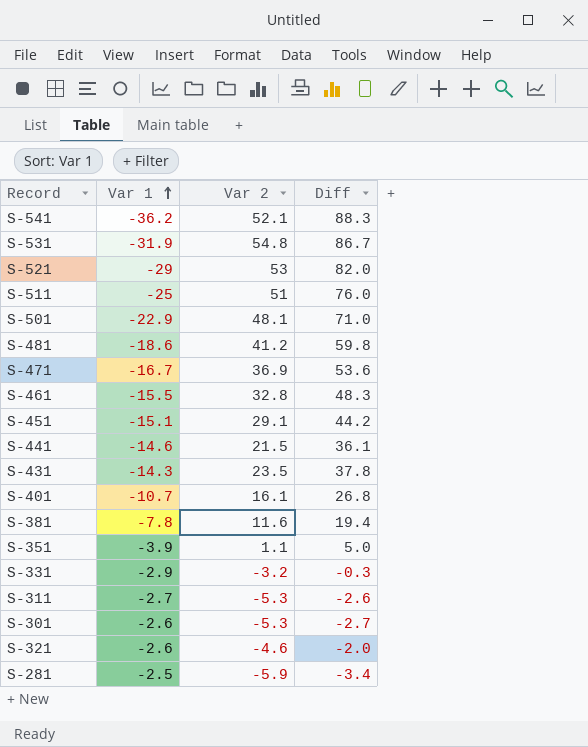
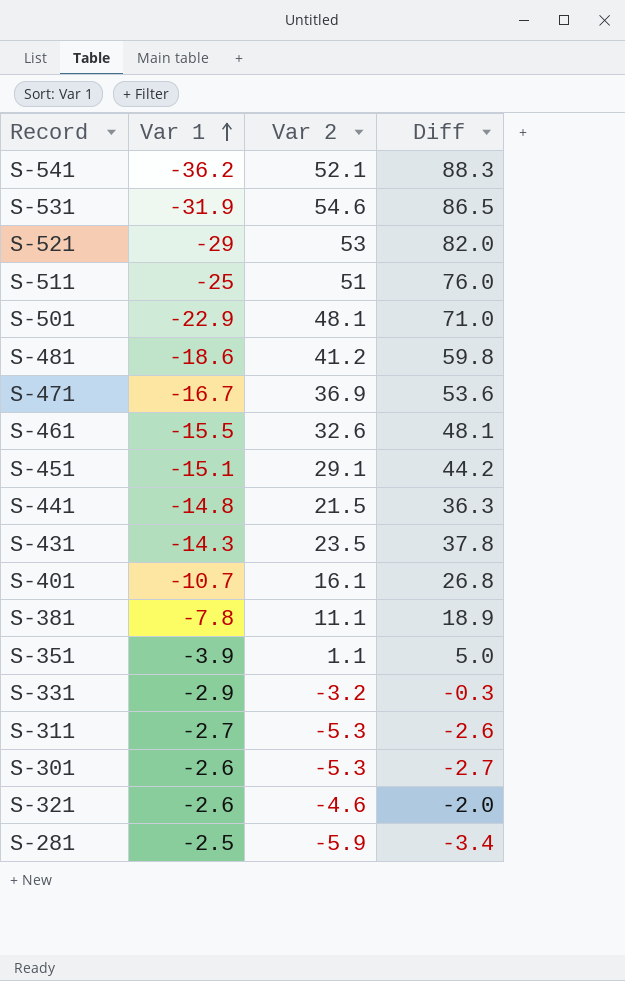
S-531 | Var 2: 54.8 -> 54.6
S-531 | Diff: 86.7 -> 86.5
S-461 | Var 2: 32.8 -> 32.6
S-461 | Diff: 48.3 -> 48.1
S-441 | Var 1: -14.6 -> -14.8
S-441 | Diff: 36.1 -> 36.3
S-381 | Var 2: 11.6 -> 11.1
S-381 | Diff: 19.4 -> 18.9

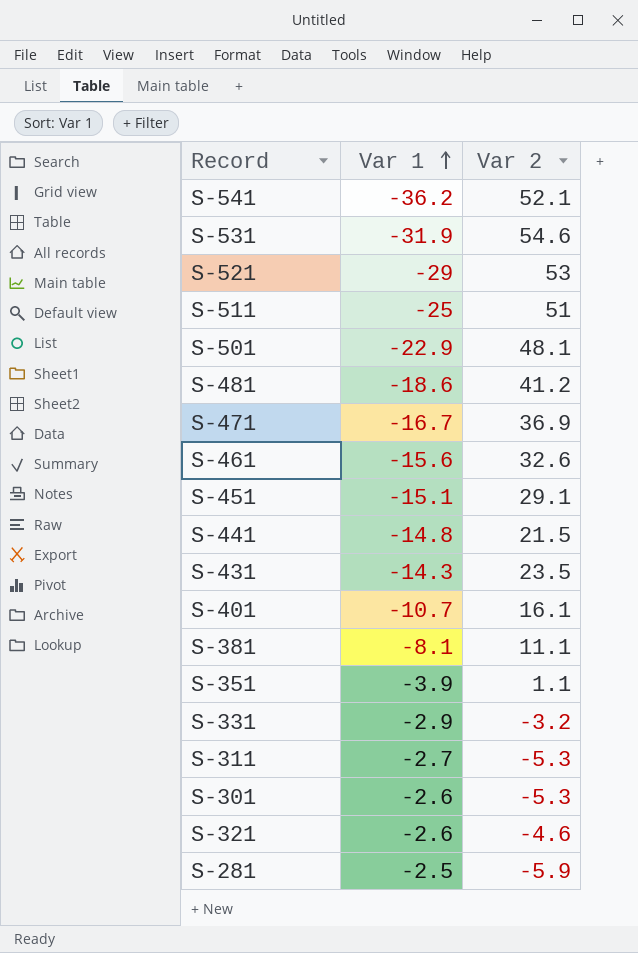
column Diff | formula: [Var 2] - [Var 1] -> none
S-461 | Var 1: -15.5 -> -15.6
S-381 | Var 1: -7.8 -> -8.1

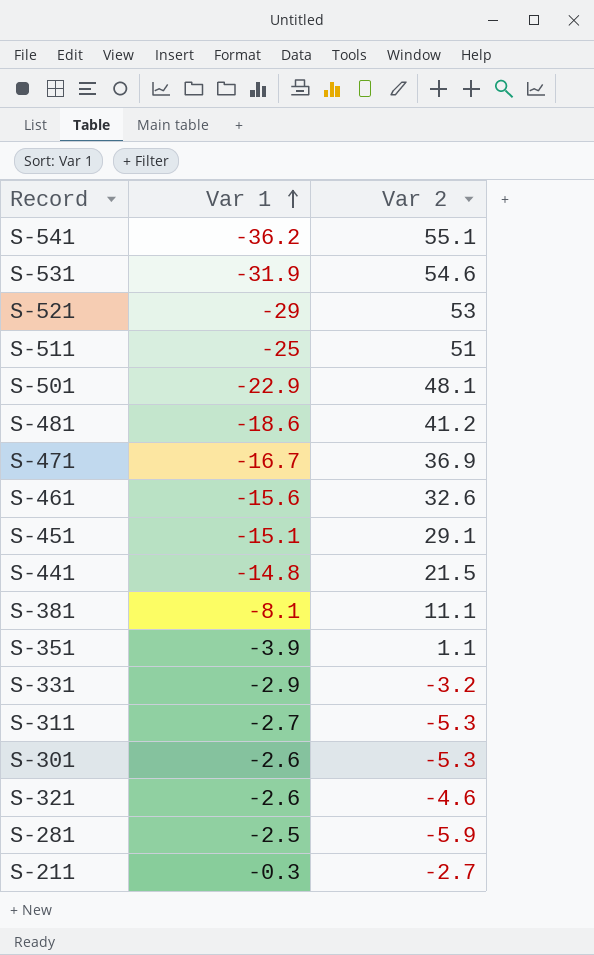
row S-431: -14.3 | 23.5 -> none
row S-401: -10.7 | 16.1 -> none
S-541 | Var 2: 52.1 -> 55.1
row S-211: none -> -0.3 | -2.7

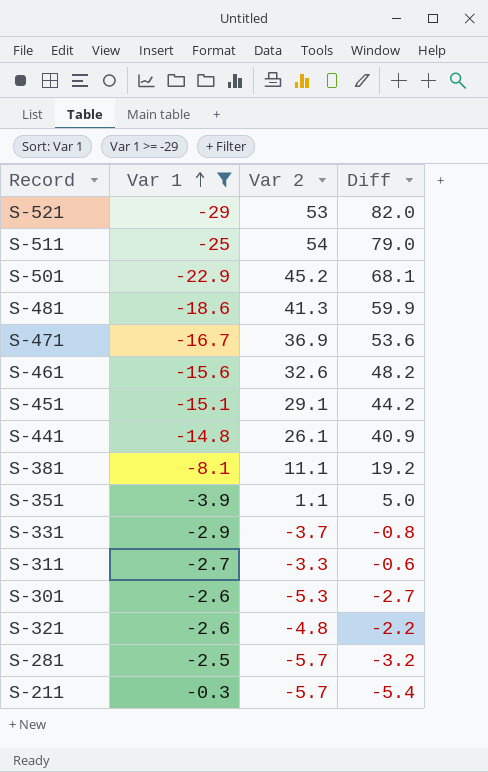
filter: none -> Var 1 >= -29
column Diff | formula: none -> [Var 2] - [Var 1]
S-511 | Var 2: 51 -> 54
S-501 | Var 2: 48.1 -> 45.2
S-481 | Var 2: 41.2 -> 41.3
S-441 | Var 2: 21.5 -> 26.1
S-331 | Var 2: -3.2 -> -3.7
S-311 | Var 2: -5.3 -> -3.3
S-321 | Var 2: -4.6 -> -4.8
S-281 | Var 2: -5.9 -> -5.7
S-211 | Var 2: -2.7 -> -5.7

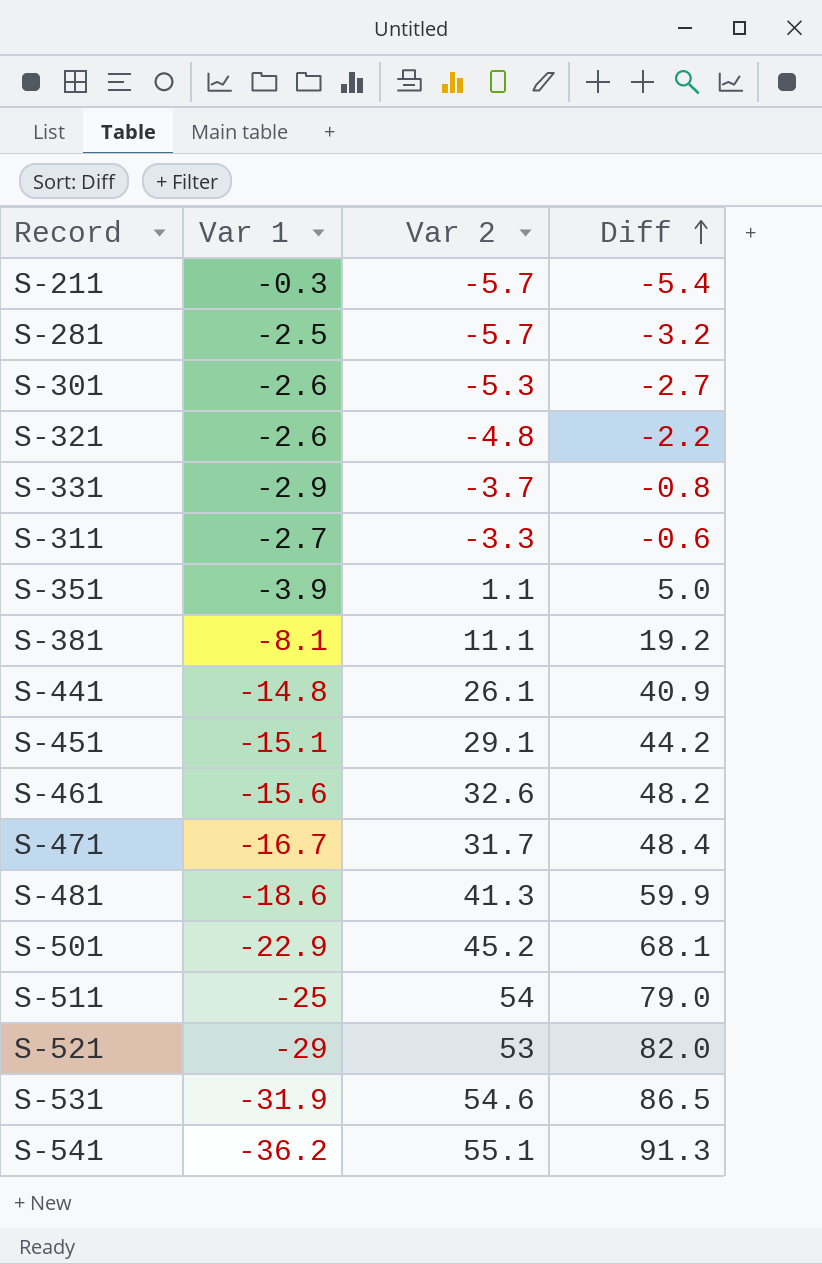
filter: Var 1 >= -29 -> none
row order: Var 1 ascending -> Diff ascending
S-471 | Var 2: 36.9 -> 31.7
S-471 | Diff: 53.6 -> 48.4

